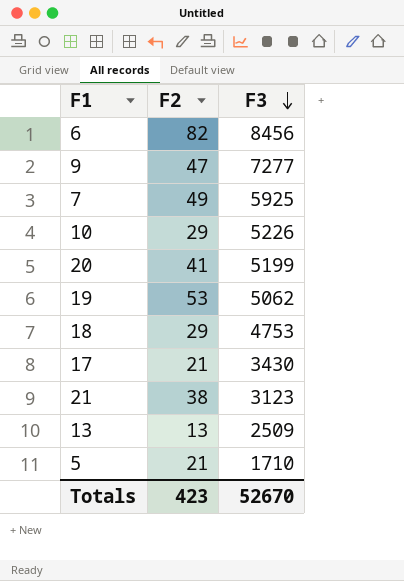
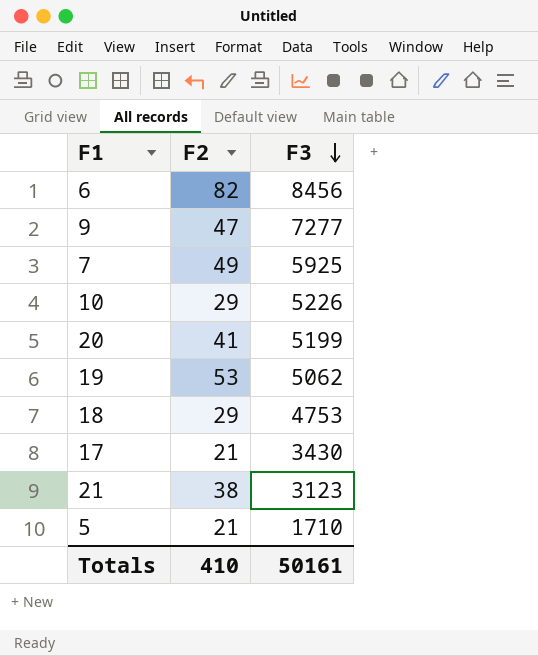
row 13: 13 | 2509 -> none
Totals | F2: 423 -> 410
Totals | F3: 52670 -> 50161

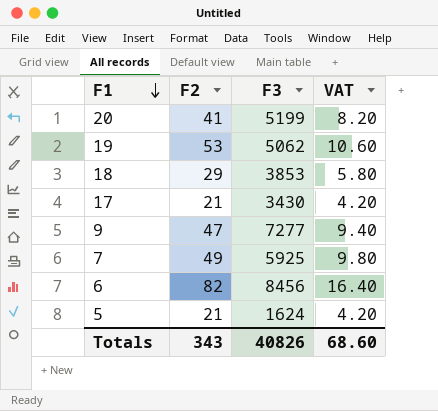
row order: F3 descending -> F1 descending
column VAT | formula: none -> [F2] * 0.2
row 10: 29 | 5226 -> none
row 21: 38 | 3123 -> none
18 | F3: 4753 -> 3853
5 | F3: 1710 -> 1624
Totals | F2: 410 -> 343
Totals | F3: 50161 -> 40826

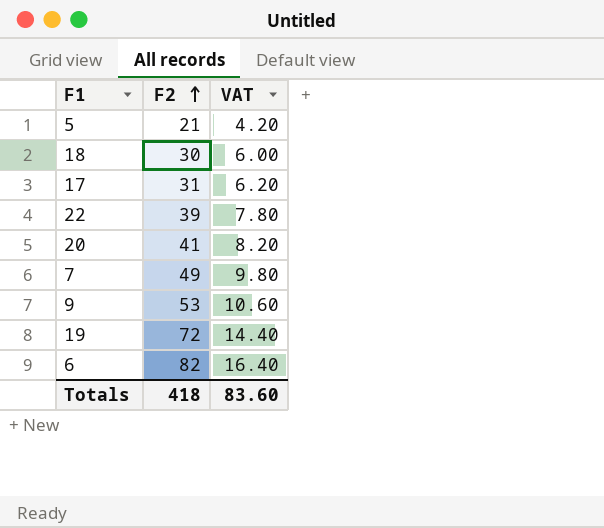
row order: F1 descending -> F2 ascending
column F3 | position: 3 -> none
18 | F2: 29 -> 30
18 | VAT: 5.80 -> 6.00
17 | F2: 21 -> 31
17 | VAT: 4.20 -> 6.20
row 22: none -> 39 | 7.80
9 | F2: 47 -> 53
9 | VAT: 9.40 -> 10.60
19 | F2: 53 -> 72
19 | VAT: 10.60 -> 14.40
Totals | F2: 343 -> 418
Totals | VAT: 68.60 -> 83.60

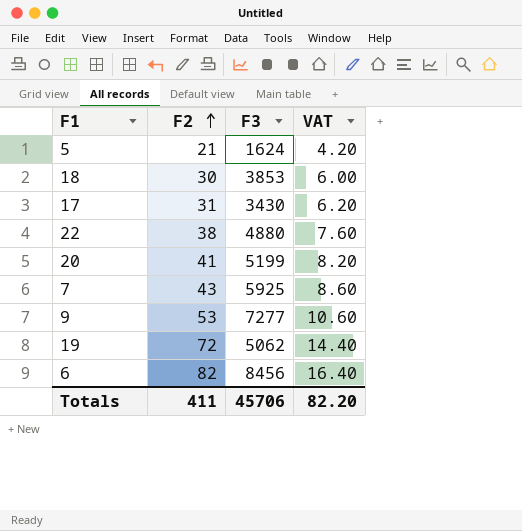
column F3 | position: none -> 3
22 | F2: 39 -> 38
22 | VAT: 7.80 -> 7.60
7 | F2: 49 -> 43
7 | VAT: 9.80 -> 8.60
Totals | F2: 418 -> 411
Totals | VAT: 83.60 -> 82.20

